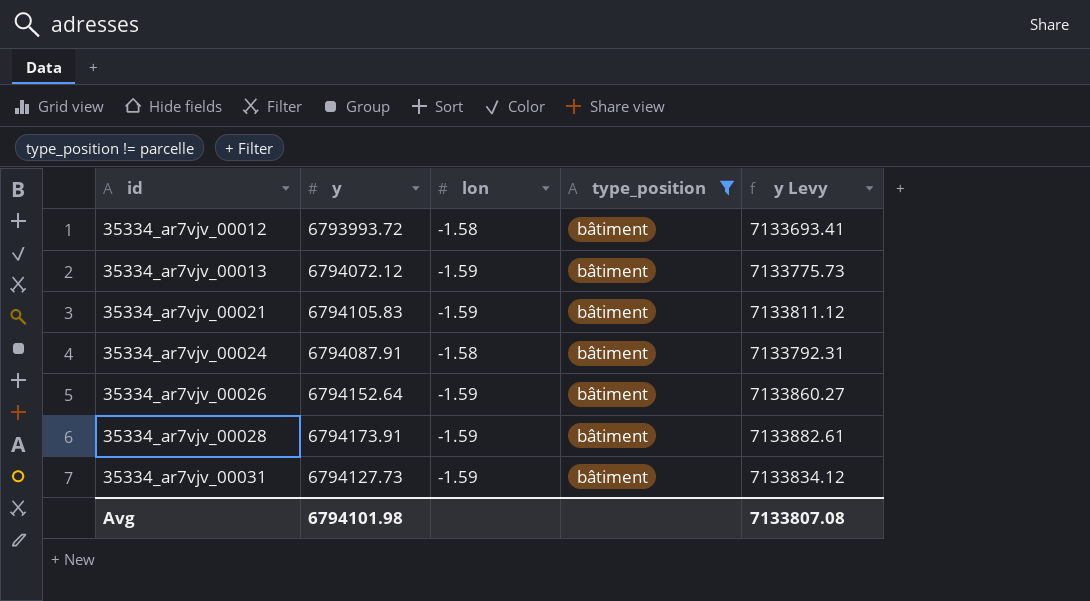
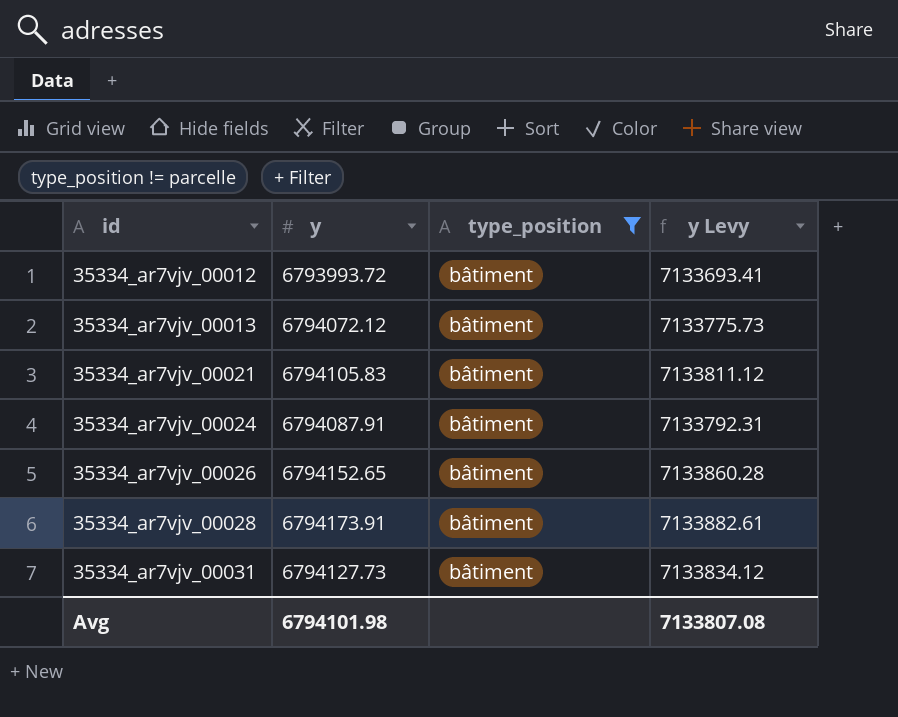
column lon | position: 3 -> none
35334_ar7vjv_00026 | y: 6794152.64 -> 6794152.65
35334_ar7vjv_00026 | y Levy: 7133860.27 -> 7133860.28

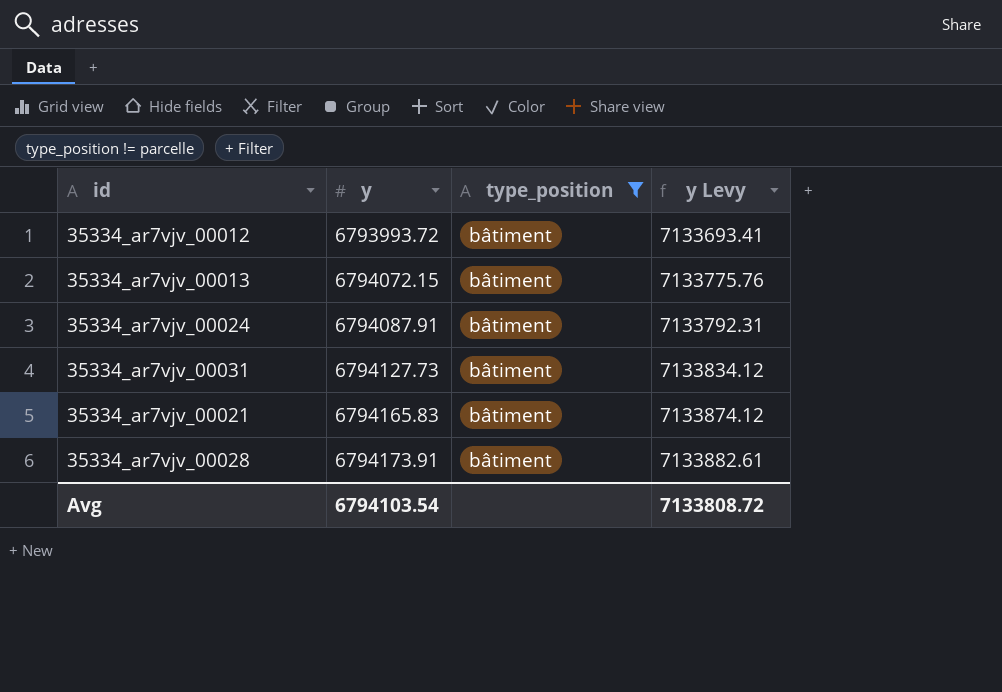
row order: id ascending -> y ascending
row 35334_ar7vjv_00026: 6794152.65 | bâtiment | 7133860.28 -> none
35334_ar7vjv_00013 | y: 6794072.12 -> 6794072.15
35334_ar7vjv_00013 | y Levy: 7133775.73 -> 7133775.76
35334_ar7vjv_00021 | y: 6794105.83 -> 6794165.83
35334_ar7vjv_00021 | y Levy: 7133811.12 -> 7133874.12
Avg | y: 6794101.98 -> 6794103.54
Avg | y Levy: 7133807.08 -> 7133808.72

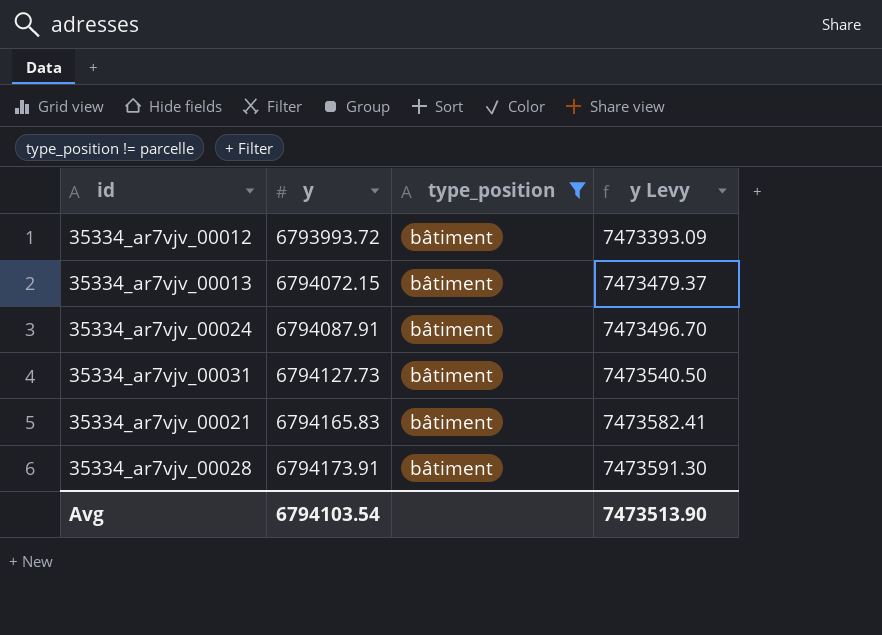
column y Levy | formula: [y] * 1.05 -> [y] * 1.1
Avg | y Levy: 7133808.72 -> 7473513.90

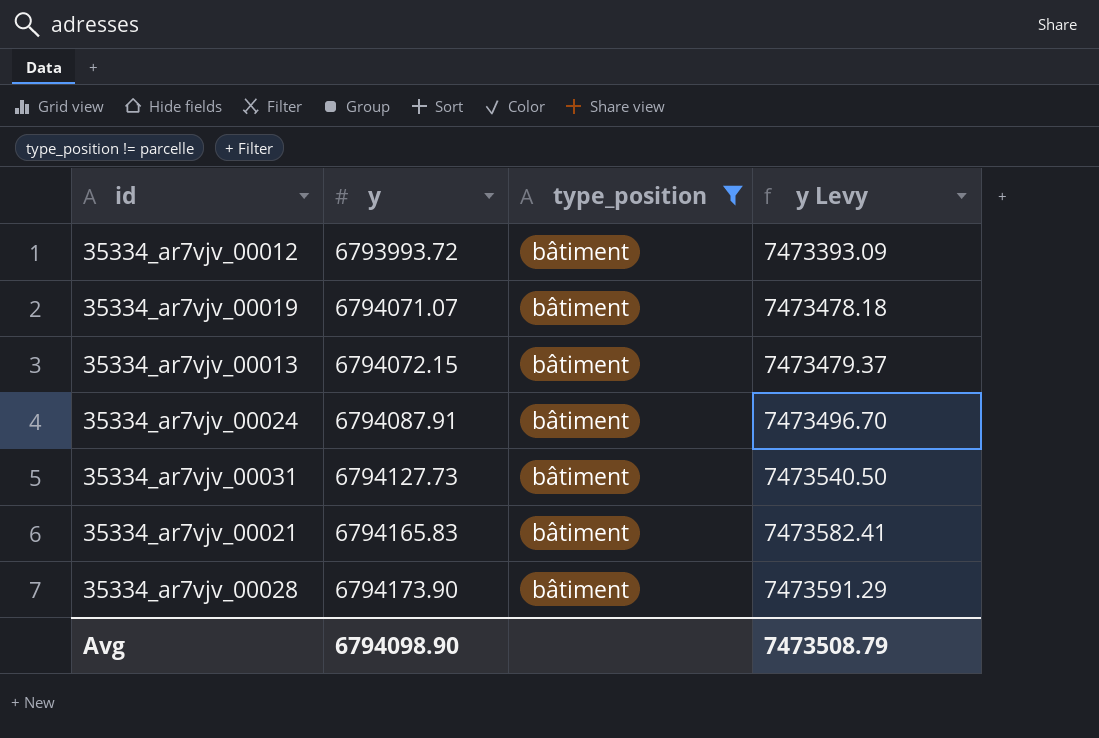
row 35334_ar7vjv_00019: none -> 6794071.07 | bâtiment | 7473478.18
35334_ar7vjv_00028 | y: 6794173.91 -> 6794173.90
35334_ar7vjv_00028 | y Levy: 7473591.30 -> 7473591.29
Avg | y: 6794103.54 -> 6794098.90
Avg | y Levy: 7473513.90 -> 7473508.79

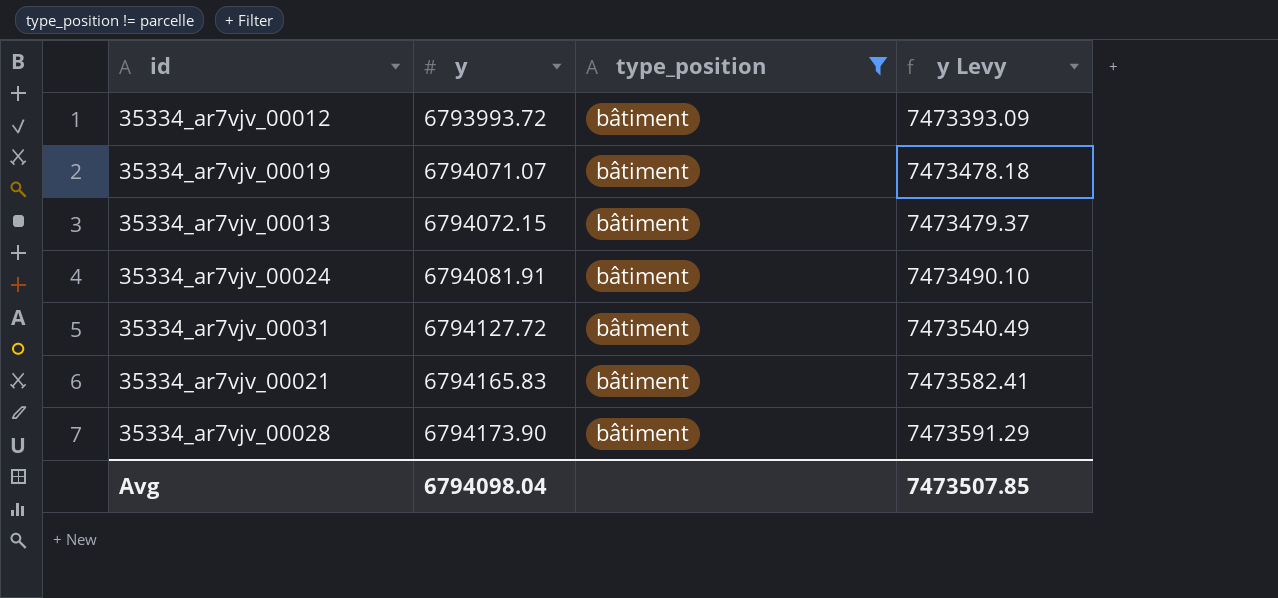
35334_ar7vjv_00024 | y: 6794087.91 -> 6794081.91
35334_ar7vjv_00024 | y Levy: 7473496.70 -> 7473490.10
35334_ar7vjv_00031 | y: 6794127.73 -> 6794127.72
35334_ar7vjv_00031 | y Levy: 7473540.50 -> 7473540.49
Avg | y: 6794098.90 -> 6794098.04
Avg | y Levy: 7473508.79 -> 7473507.85

